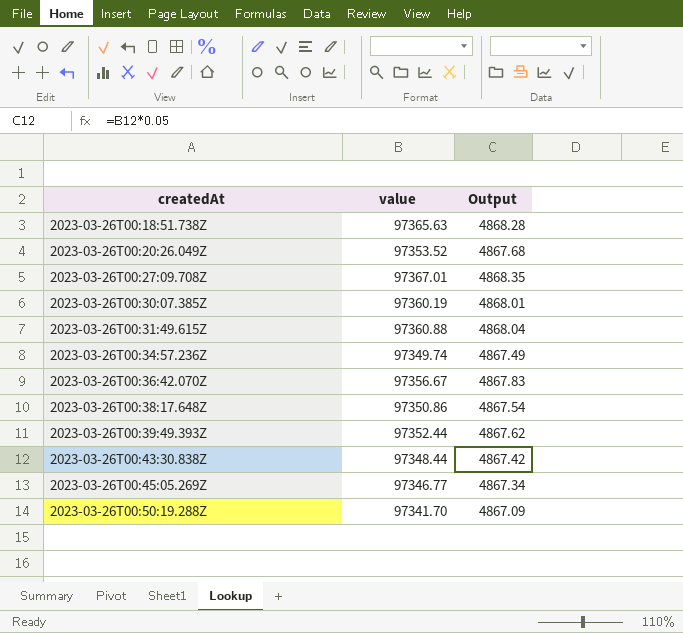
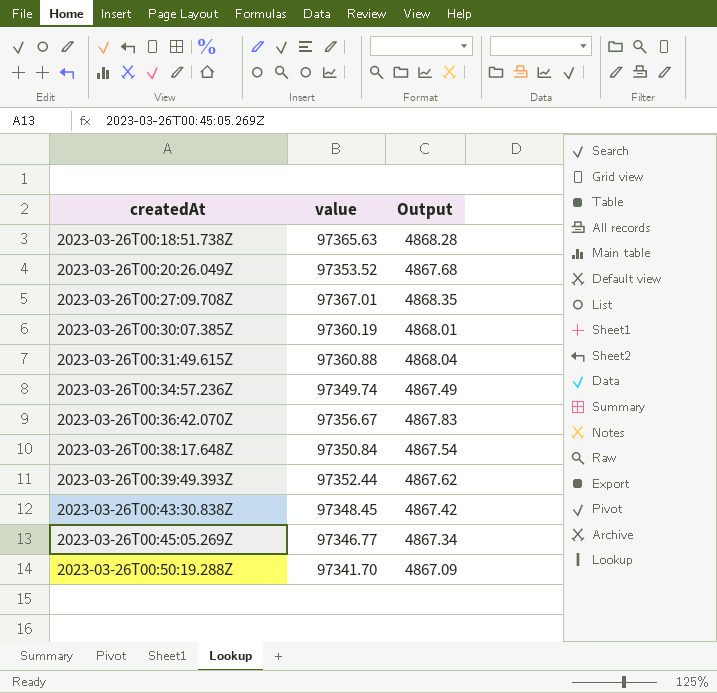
2023-03-26T00:38:17.648Z | value: 97350.86 -> 97350.84
2023-03-26T00:43:30.838Z | value: 97348.44 -> 97348.45

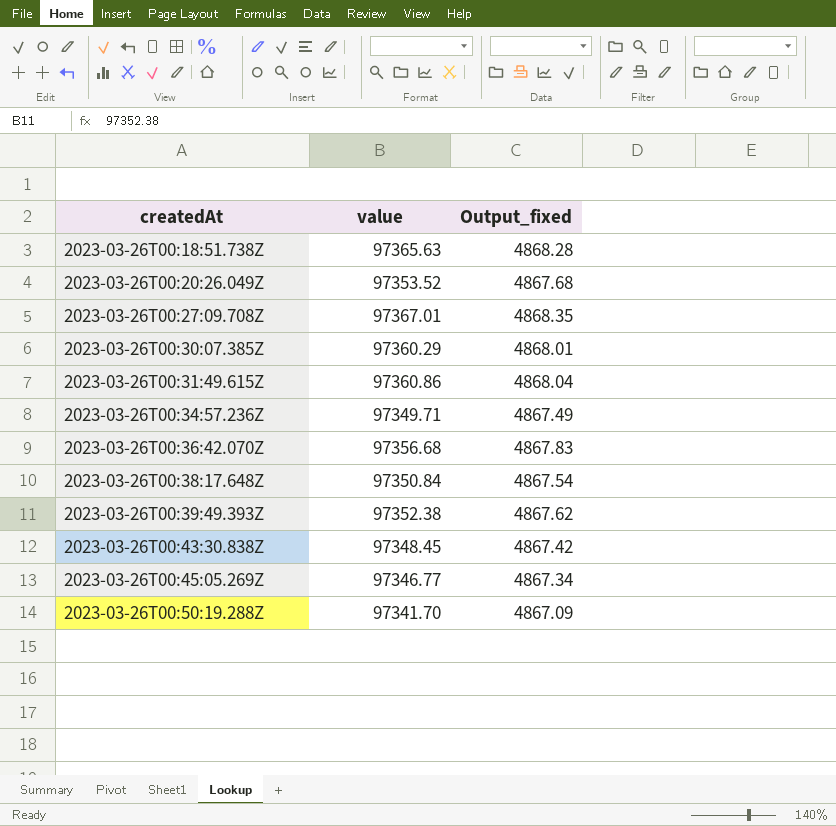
column name: Output -> Output_fixed
2023-03-26T00:30:07.385Z | value: 97360.19 -> 97360.29
2023-03-26T00:31:49.615Z | value: 97360.88 -> 97360.86
2023-03-26T00:34:57.236Z | value: 97349.74 -> 97349.71
2023-03-26T00:36:42.070Z | value: 97356.67 -> 97356.68
2023-03-26T00:39:49.393Z | value: 97352.44 -> 97352.38

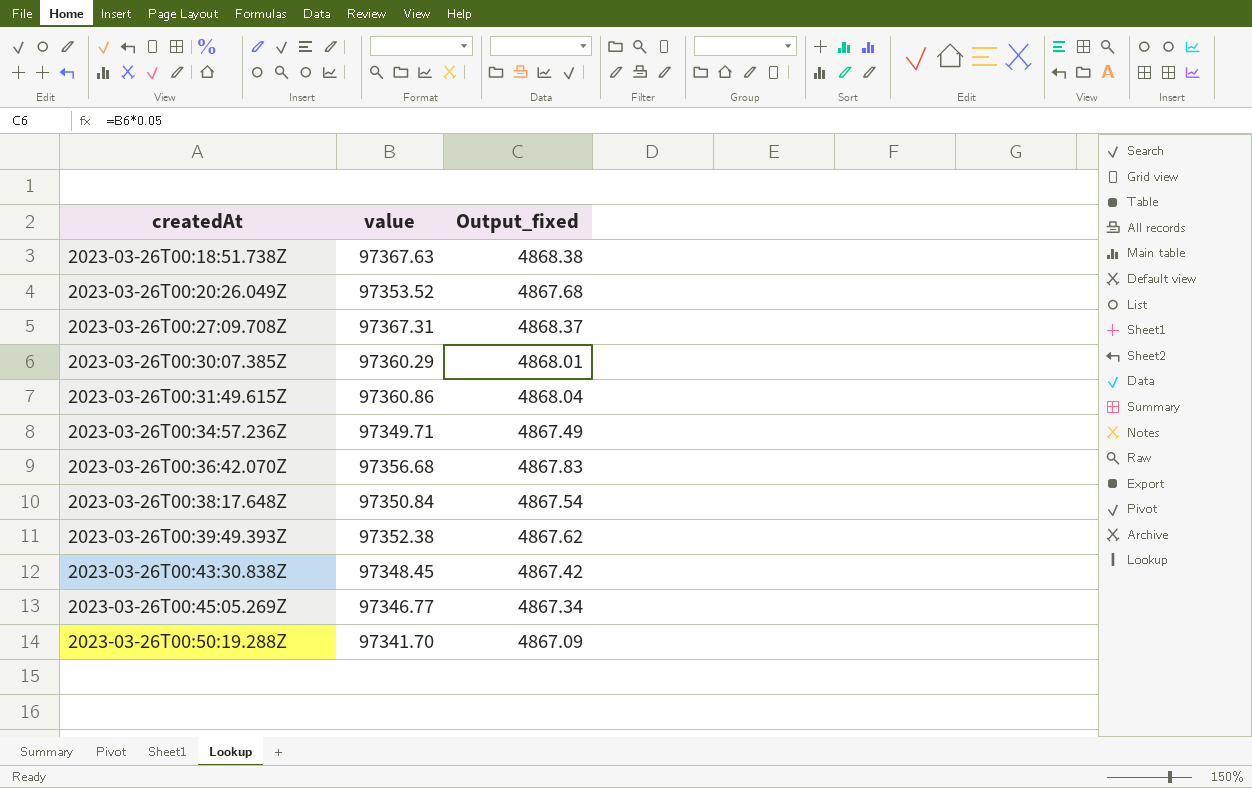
2023-03-26T00:18:51.738Z | value: 97365.63 -> 97367.63
2023-03-26T00:18:51.738Z | Output_fixed: 4868.28 -> 4868.38
2023-03-26T00:27:09.708Z | value: 97367.01 -> 97367.31
2023-03-26T00:27:09.708Z | Output_fixed: 4868.35 -> 4868.37

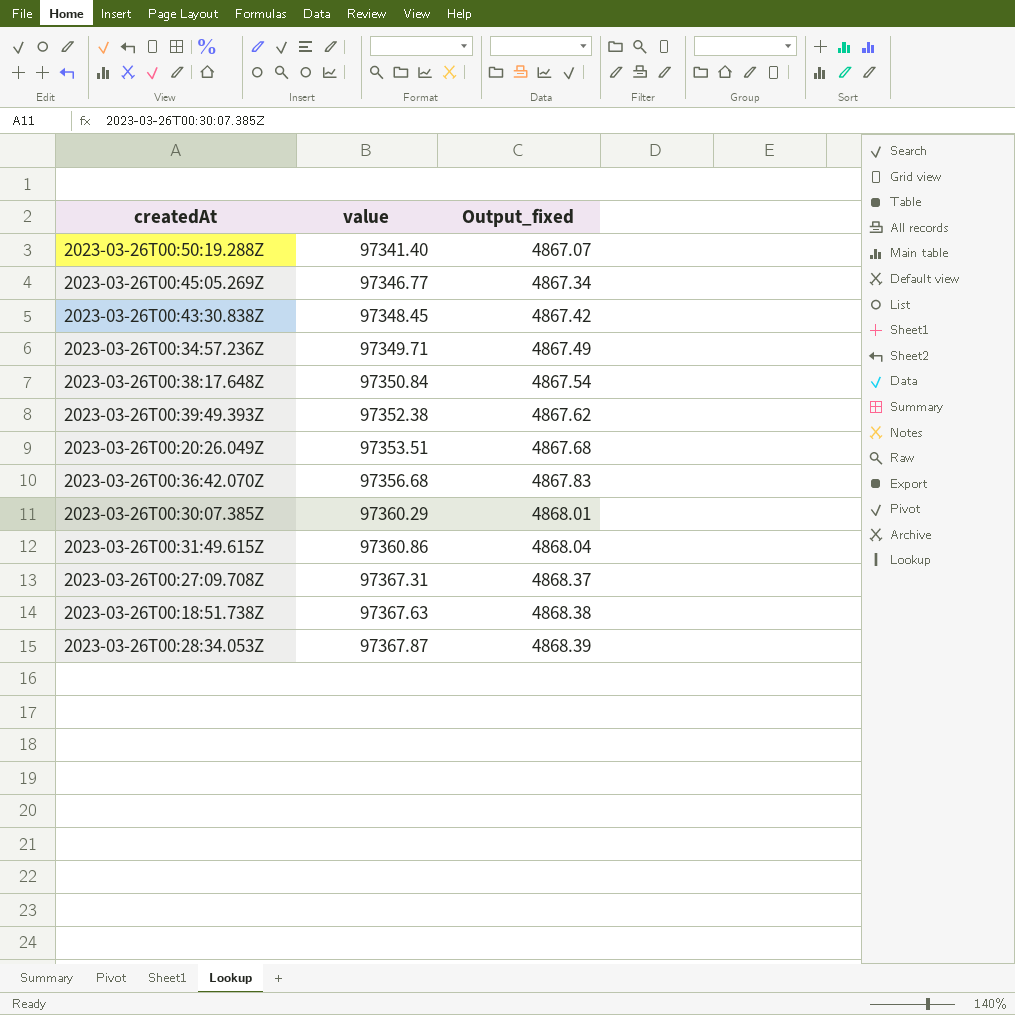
row order: createdAt ascending -> value ascending
2023-03-26T00:50:19.288Z | value: 97341.70 -> 97341.40
2023-03-26T00:50:19.288Z | Output_fixed: 4867.09 -> 4867.07
2023-03-26T00:20:26.049Z | value: 97353.52 -> 97353.51
row 2023-03-26T00:28:34.053Z: none -> 97367.87 | 4868.39

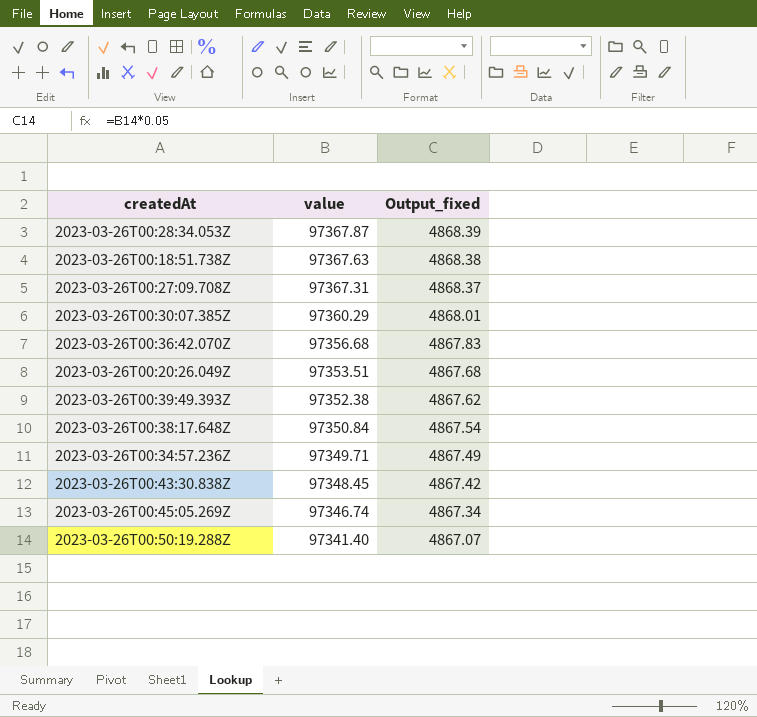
row order: value ascending -> value descending
row 2023-03-26T00:31:49.615Z: 97360.86 | 4868.04 -> none
2023-03-26T00:45:05.269Z | value: 97346.77 -> 97346.74

